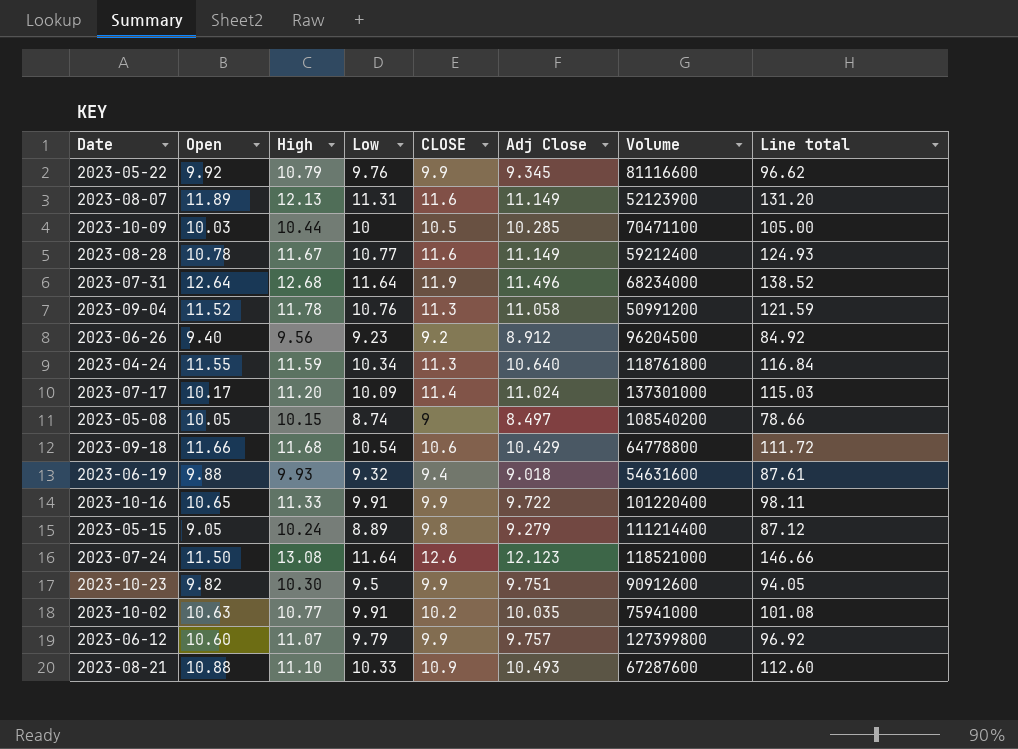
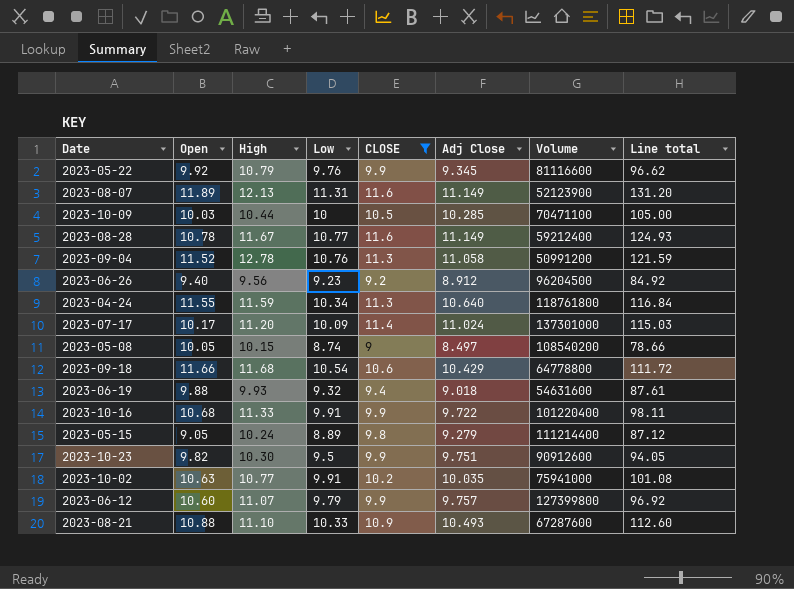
filter: none -> CLOSE <= 11.6
2023-09-04 | High: 11.78 -> 12.78
2023-10-16 | Open: 10.65 -> 10.68

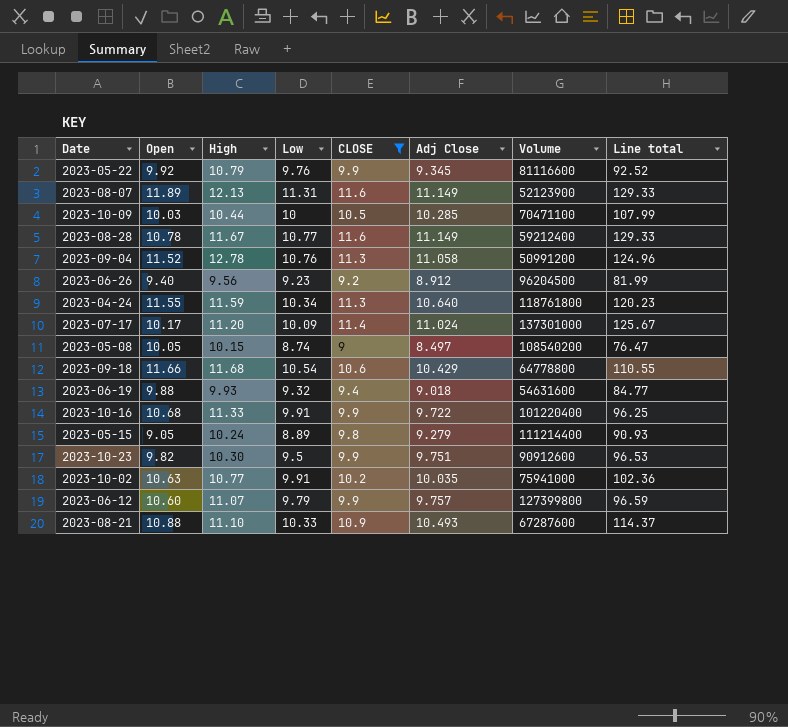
column Line total | formula: [Low] * [CLOSE] -> [CLOSE] * [Adj Close]

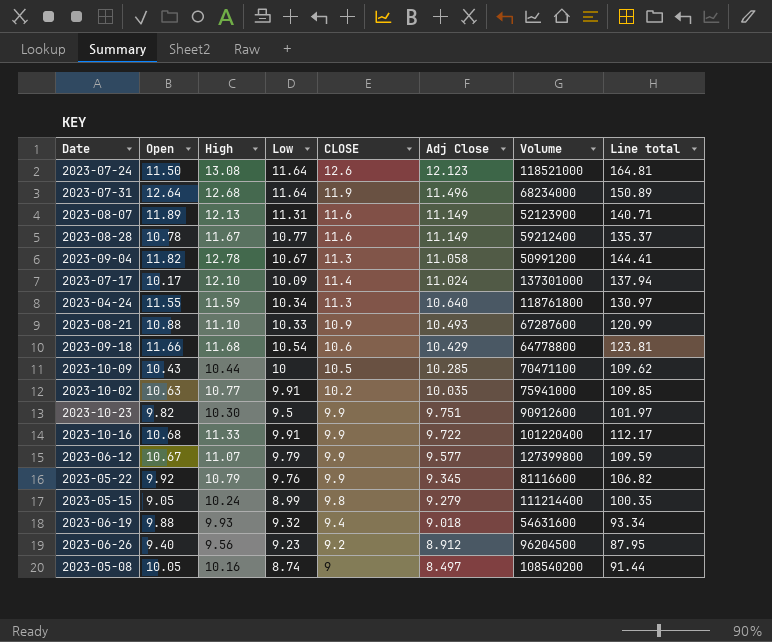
filter: CLOSE <= 11.6 -> none
row order: none -> Adj Close descending
column Line total | formula: [CLOSE] * [Adj Close] -> [High] * [CLOSE]
2023-09-04 | Open: 11.52 -> 11.82
2023-09-04 | Low: 10.76 -> 10.67
2023-07-17 | High: 11.20 -> 12.10
2023-10-09 | Open: 10.03 -> 10.43
2023-06-12 | Open: 10.60 -> 10.67
2023-06-12 | Adj Close: 9.757 -> 9.577
2023-05-15 | Low: 8.89 -> 8.99
2023-05-08 | High: 10.15 -> 10.16

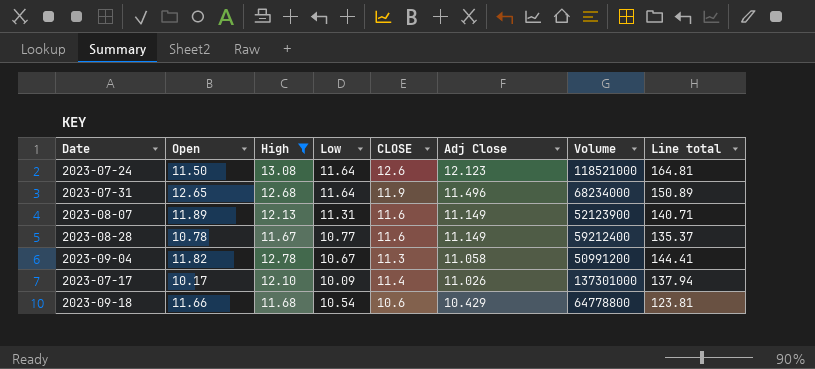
filter: none -> High >= 11.67
2023-07-31 | Open: 12.64 -> 12.65
2023-07-17 | Adj Close: 11.024 -> 11.026

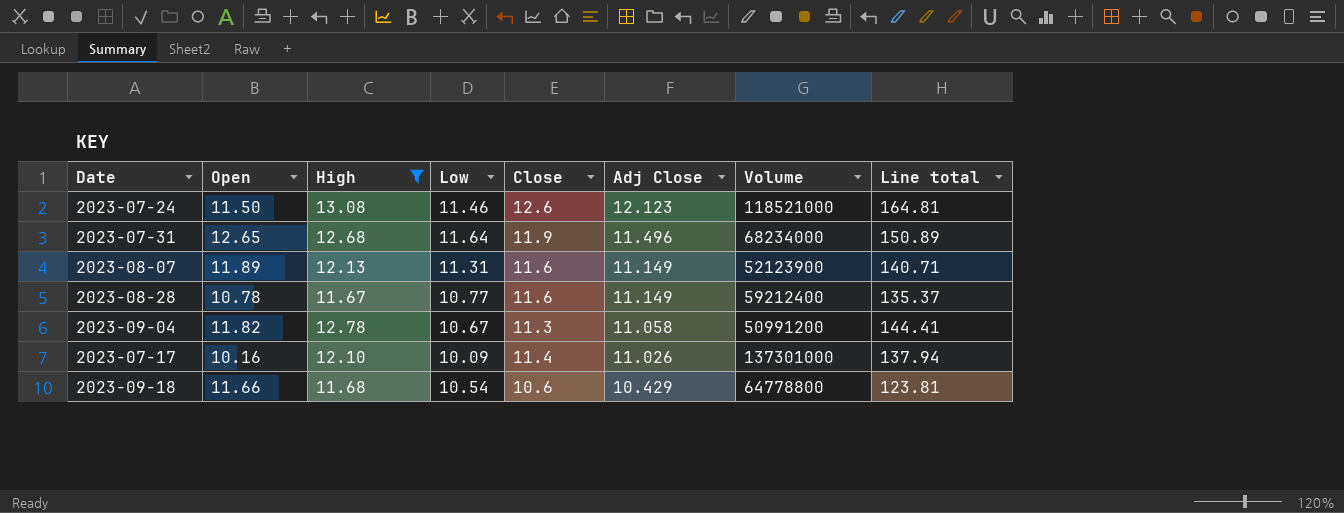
column name: CLOSE -> Close
2023-07-24 | Low: 11.64 -> 11.46
2023-07-17 | Open: 10.17 -> 10.16

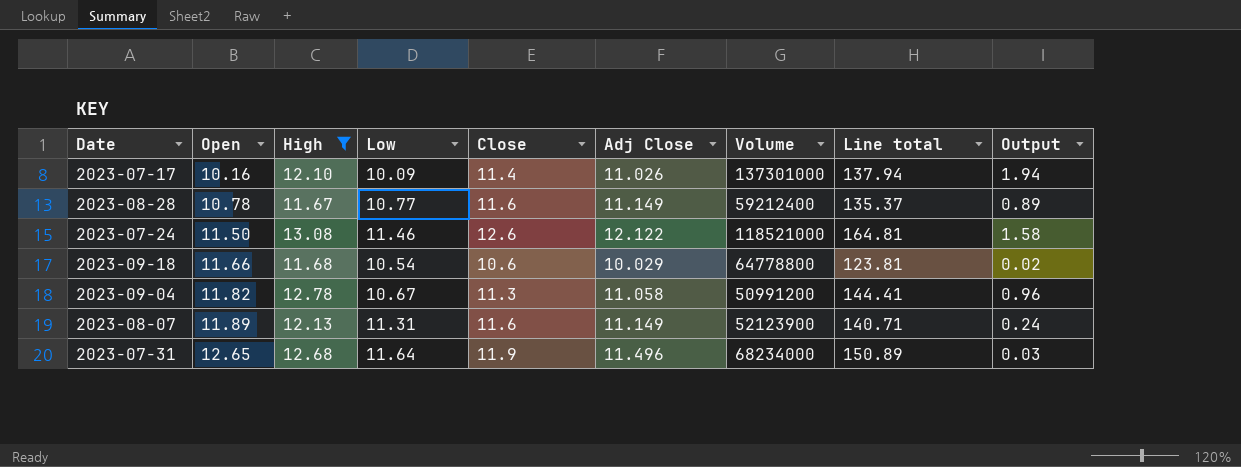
row order: Adj Close descending -> Open ascending
column Output | formula: none -> [High] - [Open]
2023-07-24 | Adj Close: 12.123 -> 12.122
2023-09-18 | Adj Close: 10.429 -> 10.029

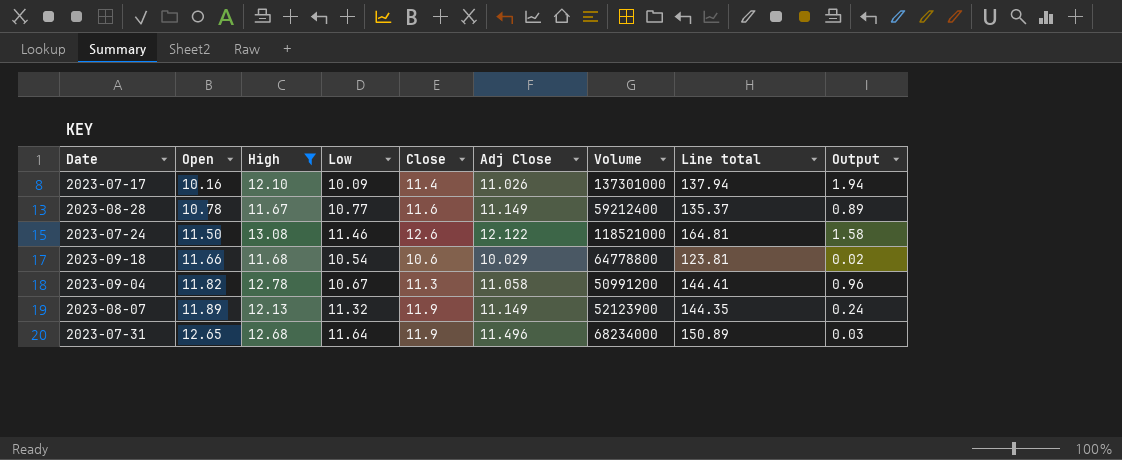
2023-08-07 | Low: 11.31 -> 11.32
2023-08-07 | Close: 11.6 -> 11.9
2023-08-07 | Line total: 140.71 -> 144.35

